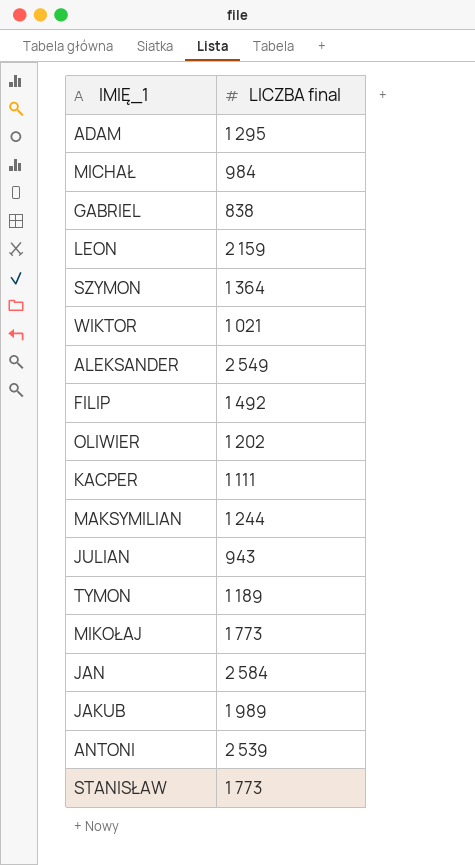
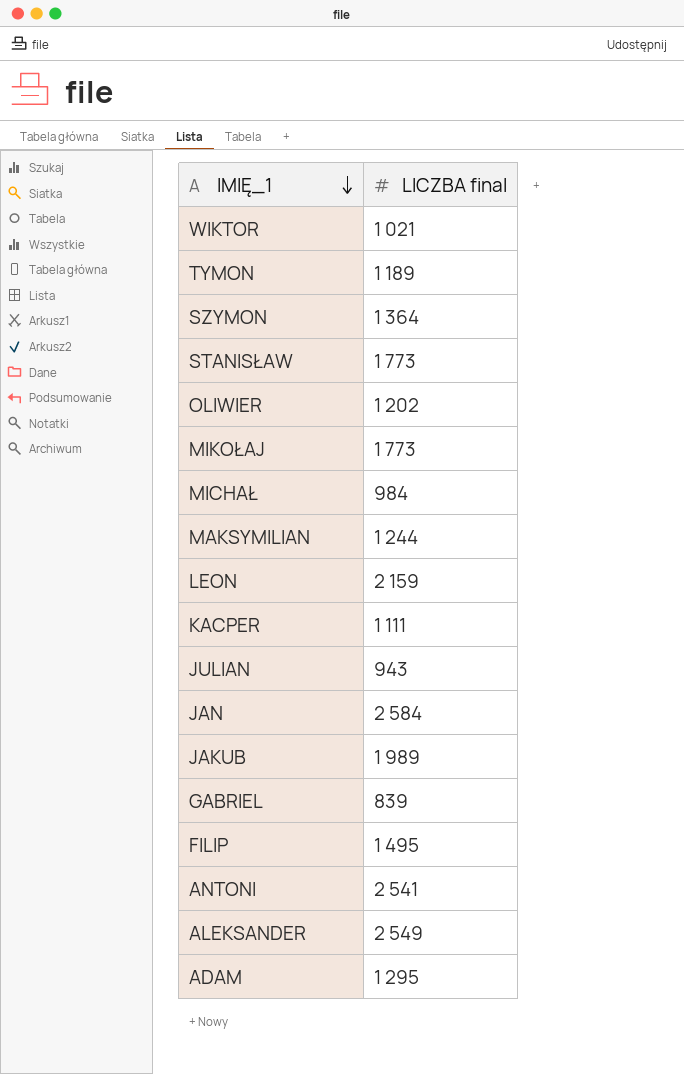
row order: none -> IMIĘ_1 descending
GABRIEL | LICZBA final: 838 -> 839
FILIP | LICZBA final: 1 492 -> 1 495
ANTONI | LICZBA final: 2 539 -> 2 541

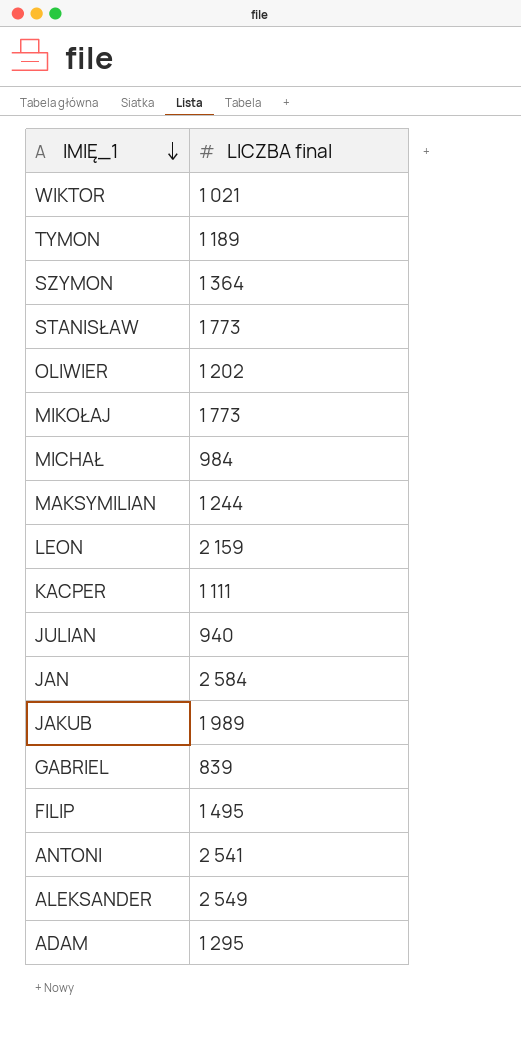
JULIAN | LICZBA final: 943 -> 940

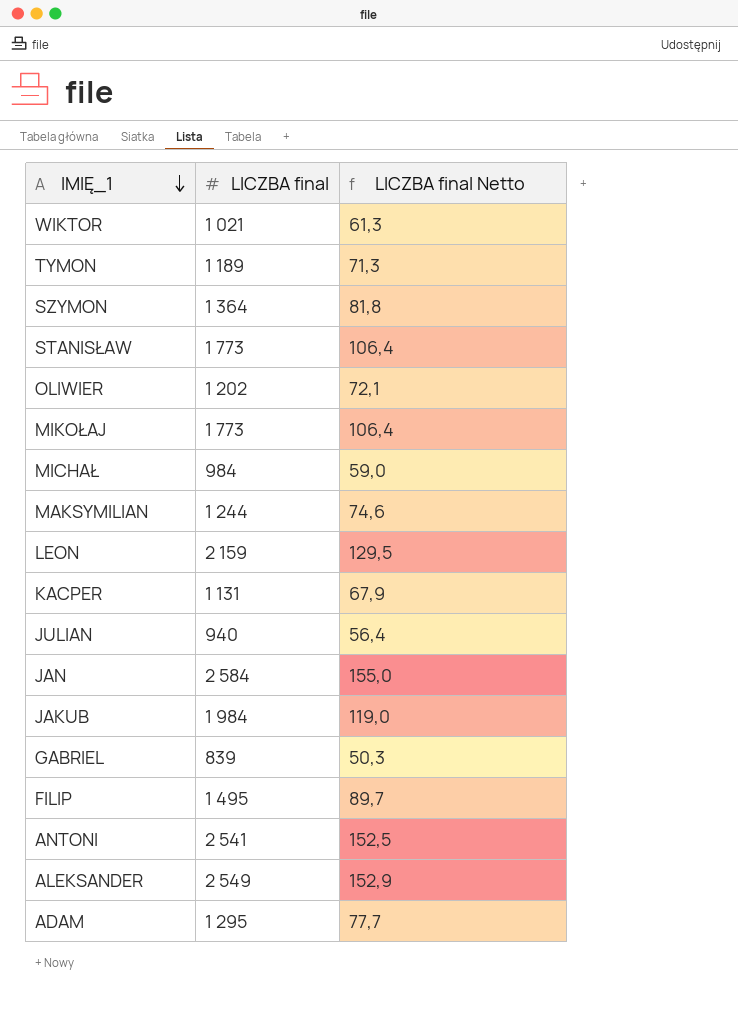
column LICZBA final Netto | formula: none -> [LICZBA final] * 0,06
KACPER | LICZBA final: 1 111 -> 1 131
JAKUB | LICZBA final: 1 989 -> 1 984

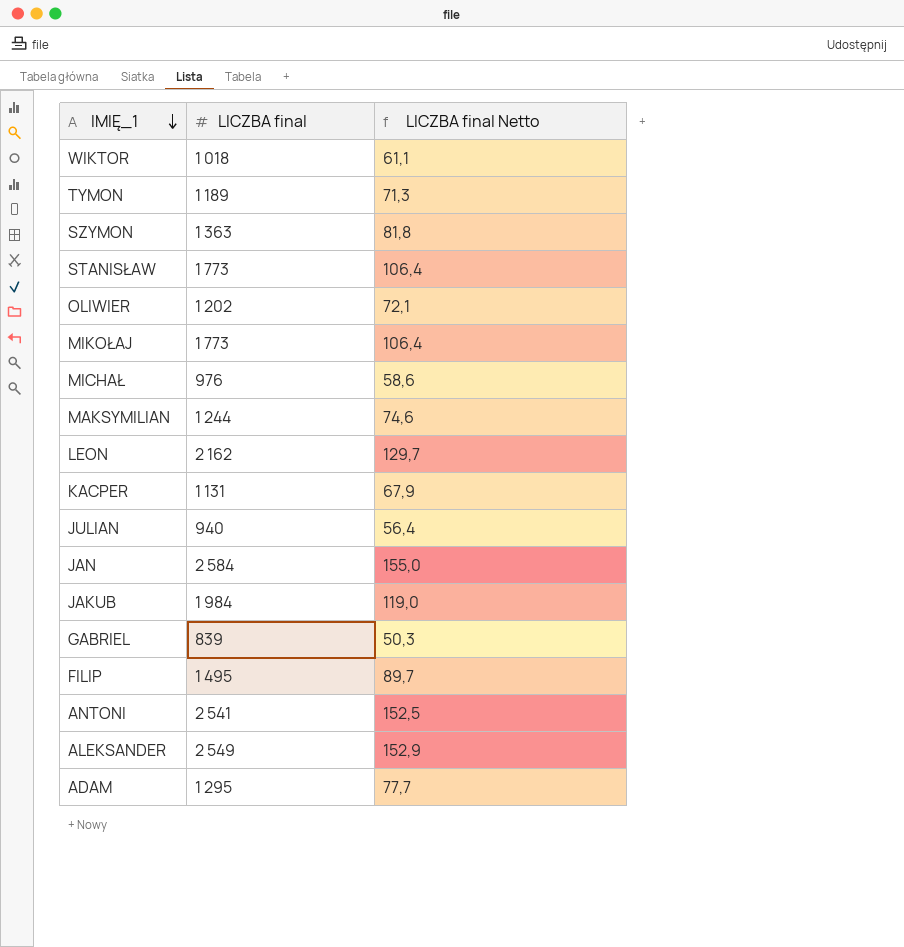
WIKTOR | LICZBA final: 1 021 -> 1 018
WIKTOR | LICZBA final Netto: 61,3 -> 61,1
SZYMON | LICZBA final: 1 364 -> 1 363
MICHAŁ | LICZBA final: 984 -> 976
MICHAŁ | LICZBA final Netto: 59,0 -> 58,6
LEON | LICZBA final: 2 159 -> 2 162
LEON | LICZBA final Netto: 129,5 -> 129,7

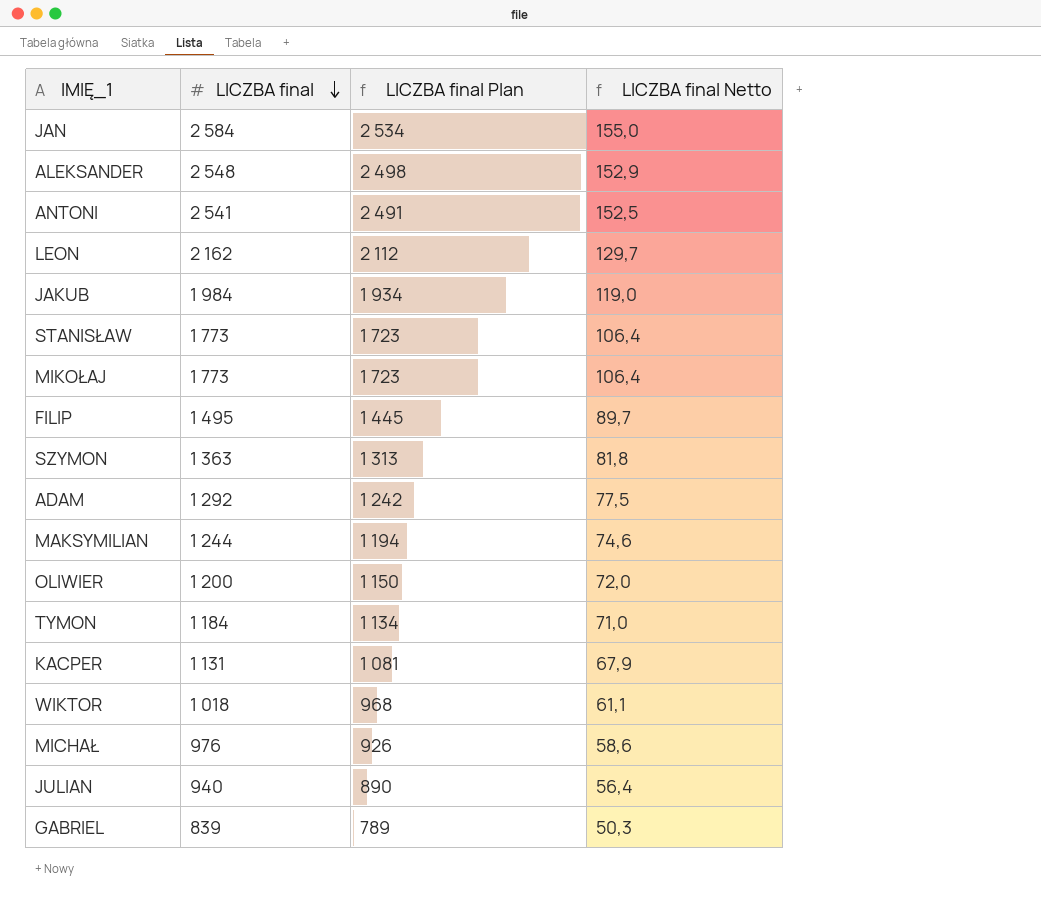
row order: IMIĘ_1 descending -> LICZBA final descending
column LICZBA final Plan | formula: none -> [LICZBA final] - 50
ALEKSANDER | LICZBA final: 2 549 -> 2 548
ADAM | LICZBA final: 1 295 -> 1 292
ADAM | LICZBA final Netto: 77,7 -> 77,5
OLIWIER | LICZBA final: 1 202 -> 1 200
OLIWIER | LICZBA final Netto: 72,1 -> 72,0
TYMON | LICZBA final: 1 189 -> 1 184
TYMON | LICZBA final Netto: 71,3 -> 71,0

